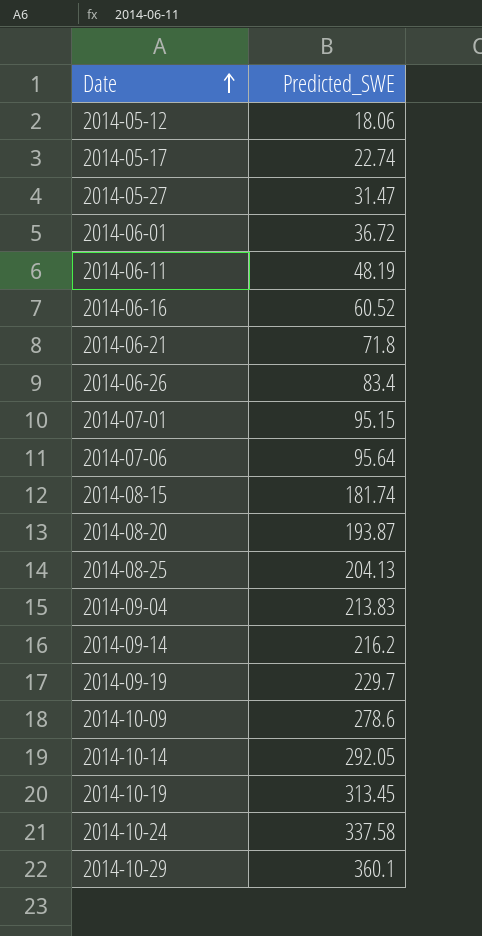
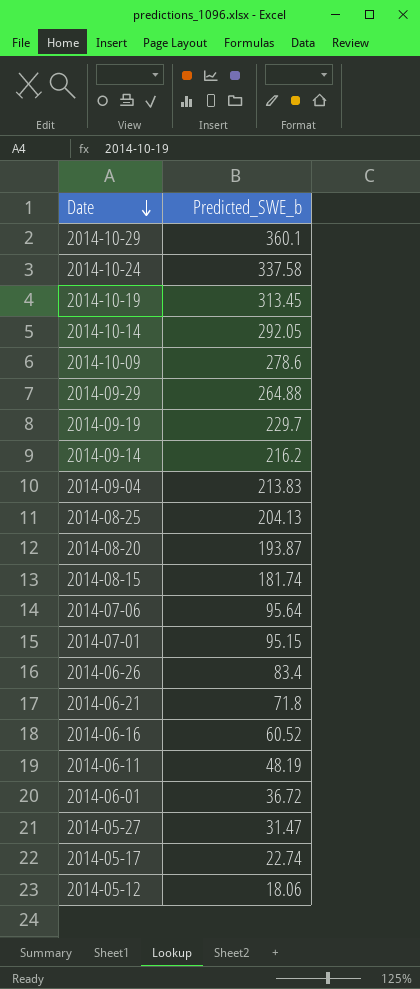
row order: Date ascending -> Date descending
column name: Predicted_SWE -> Predicted_SWE_b
row 2014-09-29: none -> 264.88

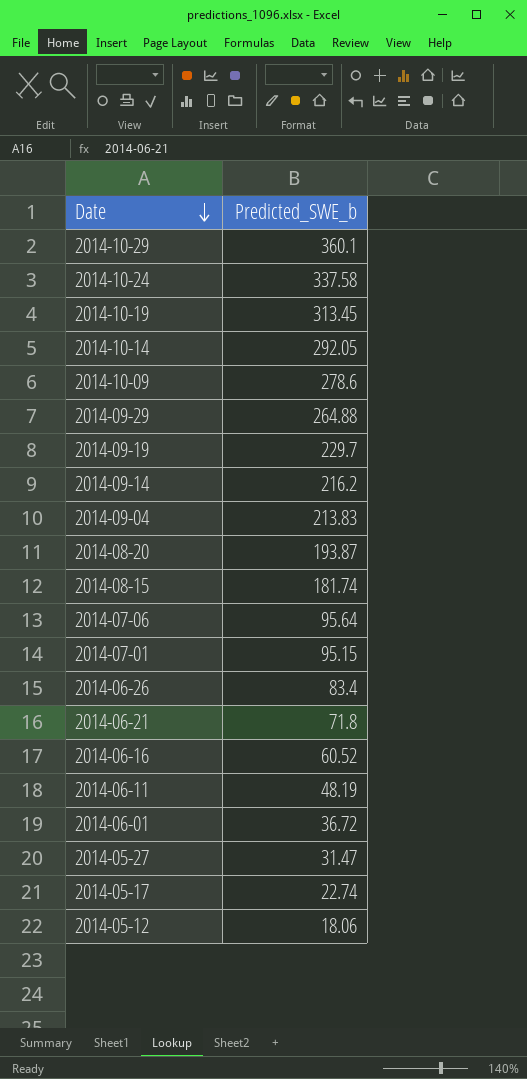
row 2014-08-25: 204.13 -> none

